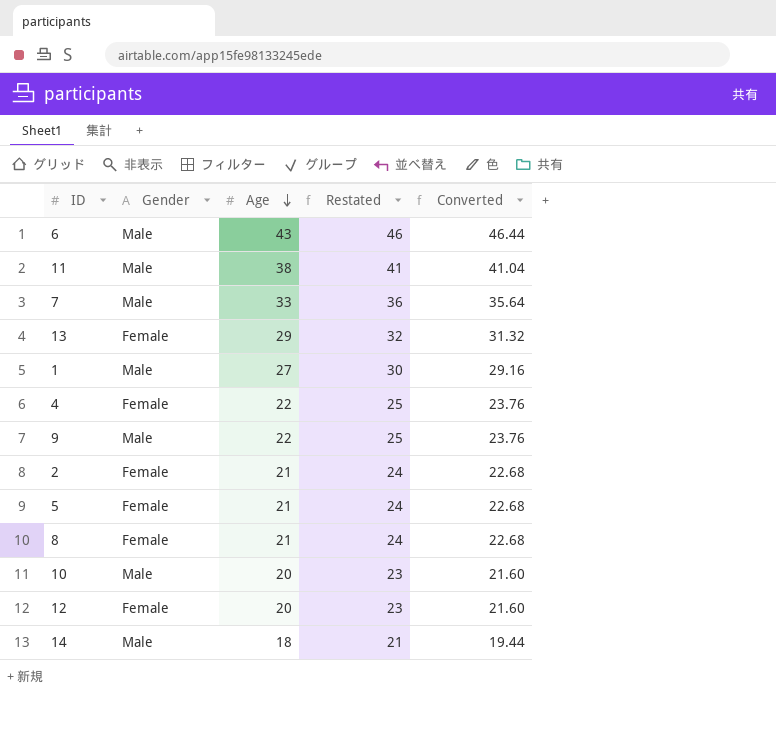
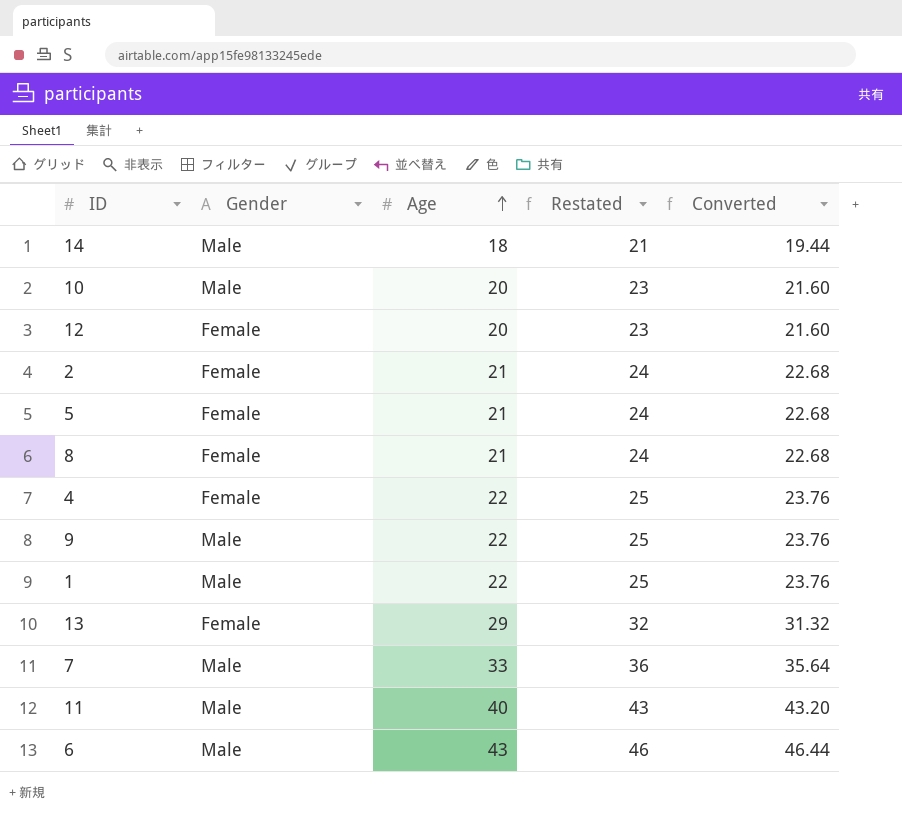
row order: Age descending -> Age ascending
1 | Age: 27 -> 22
1 | Restated: 30 -> 25
1 | Converted: 29.16 -> 23.76
11 | Age: 38 -> 40
11 | Restated: 41 -> 43
11 | Converted: 41.04 -> 43.20

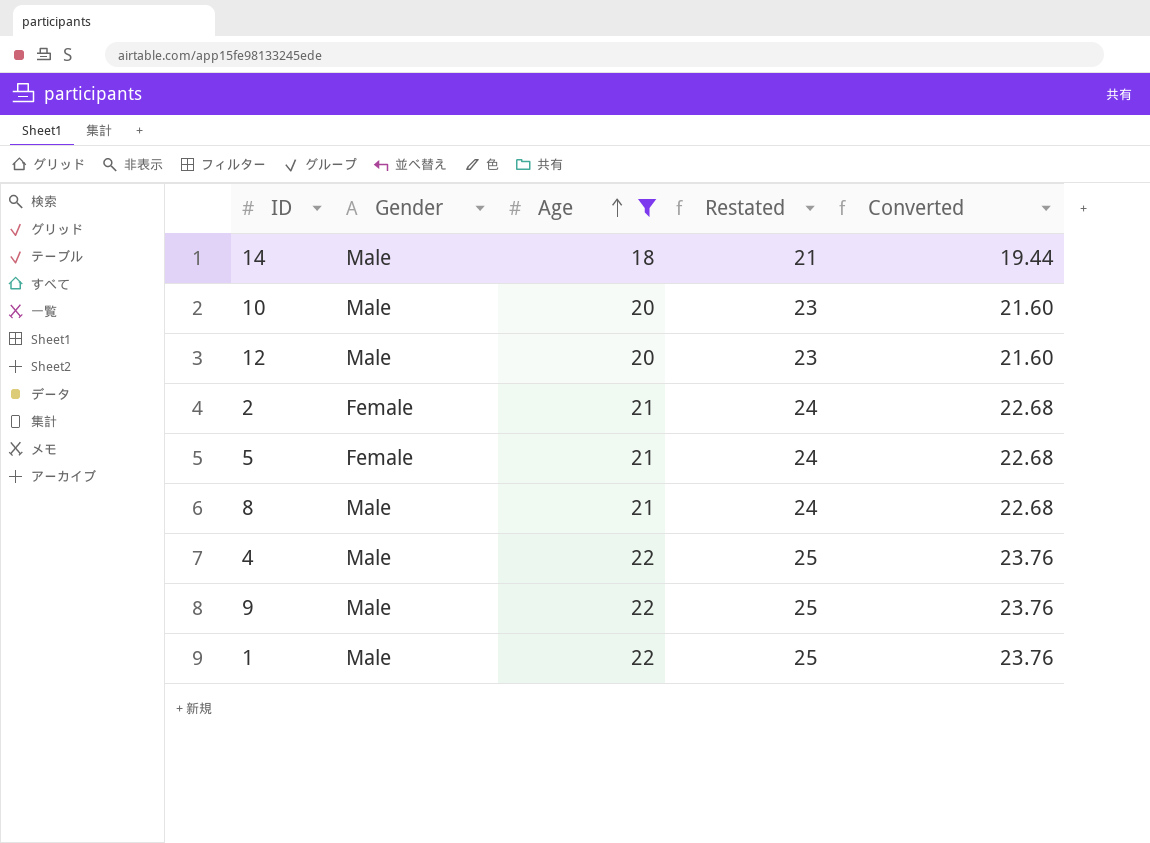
filter: none -> Age <= 22
12 | Gender: Female -> Male
8 | Gender: Female -> Male
4 | Gender: Female -> Male

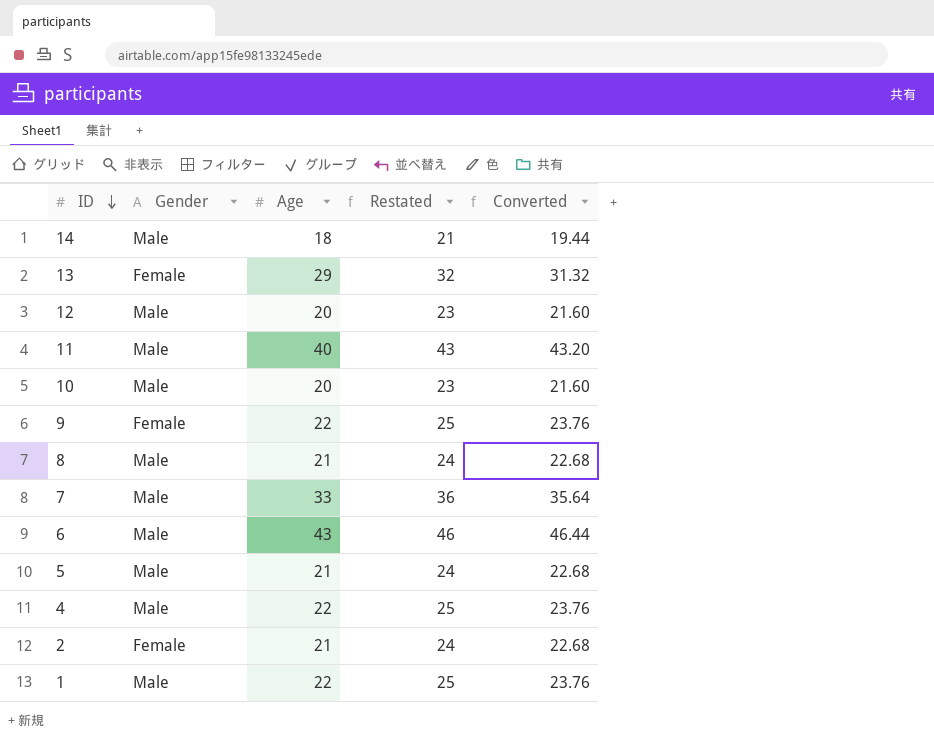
filter: Age <= 22 -> none
row order: Age ascending -> ID descending
9 | Gender: Male -> Female
5 | Gender: Female -> Male

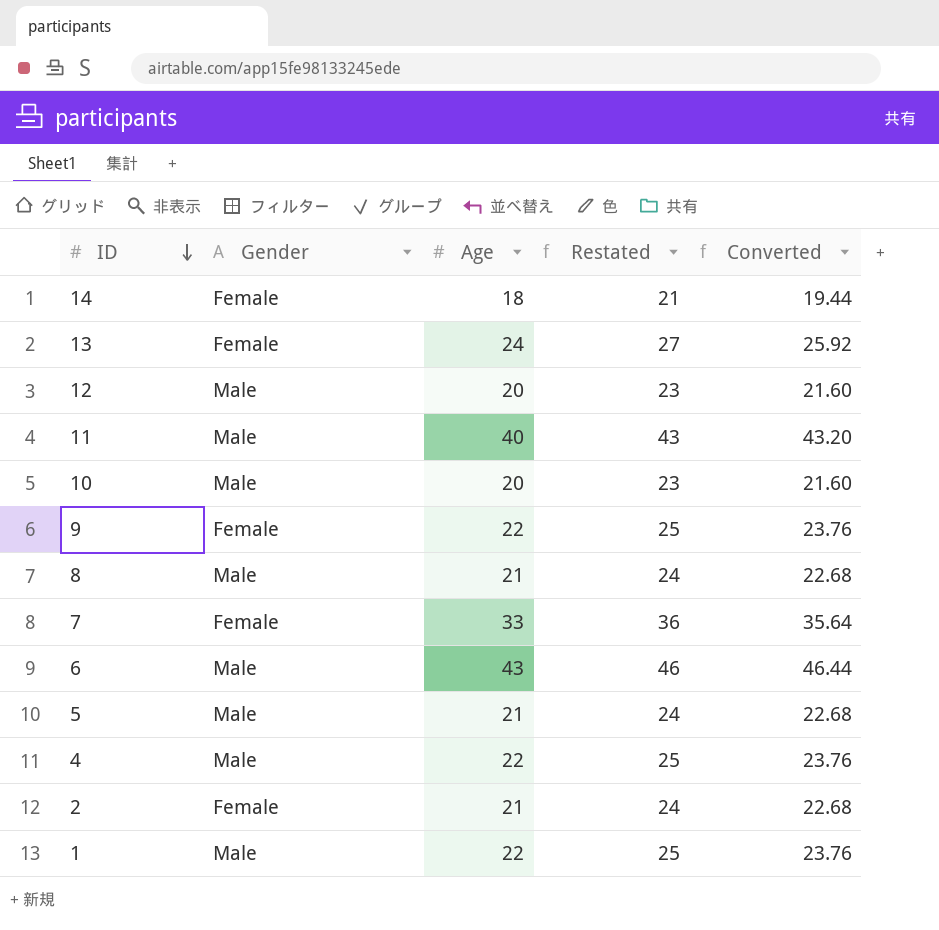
14 | Gender: Male -> Female
13 | Age: 29 -> 24
13 | Restated: 32 -> 27
13 | Converted: 31.32 -> 25.92
7 | Gender: Male -> Female

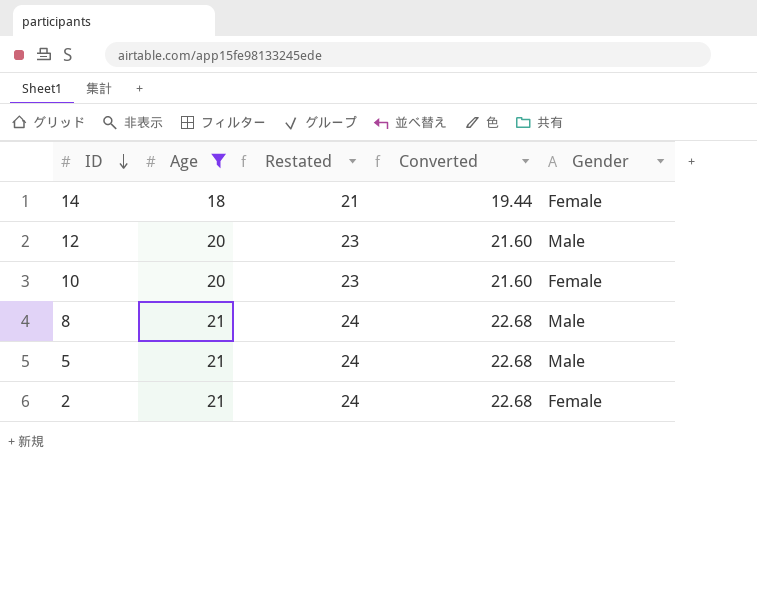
filter: none -> Age <= 21
column Gender | position: 2 -> 5
10 | Gender: Male -> Female

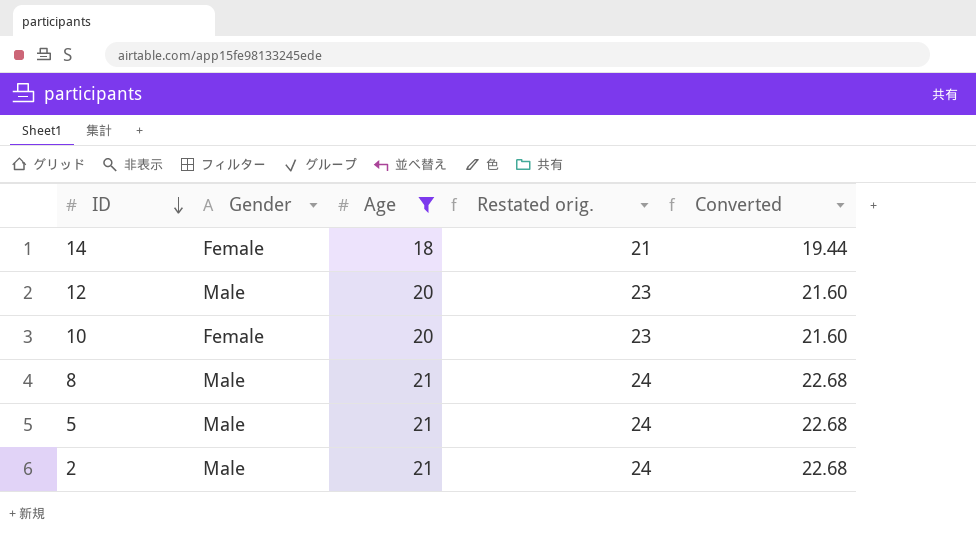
column Gender | position: 5 -> 2
column name: Restated -> Restated orig.
2 | Gender: Female -> Male

